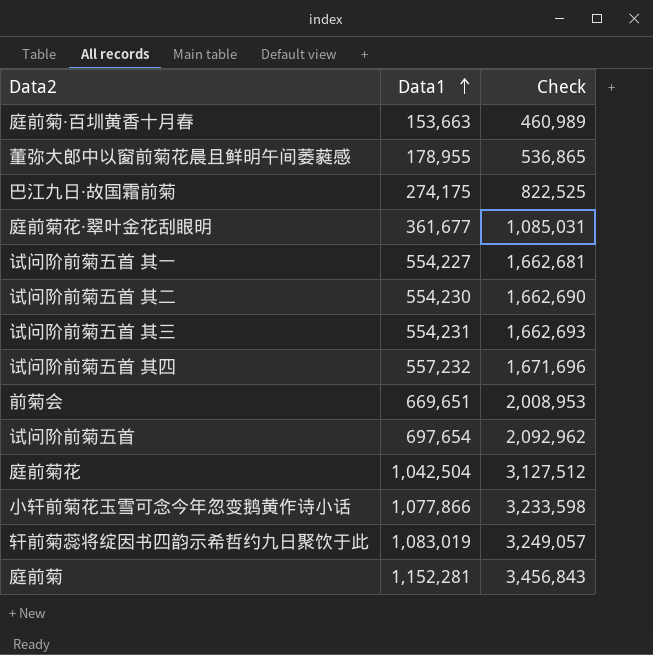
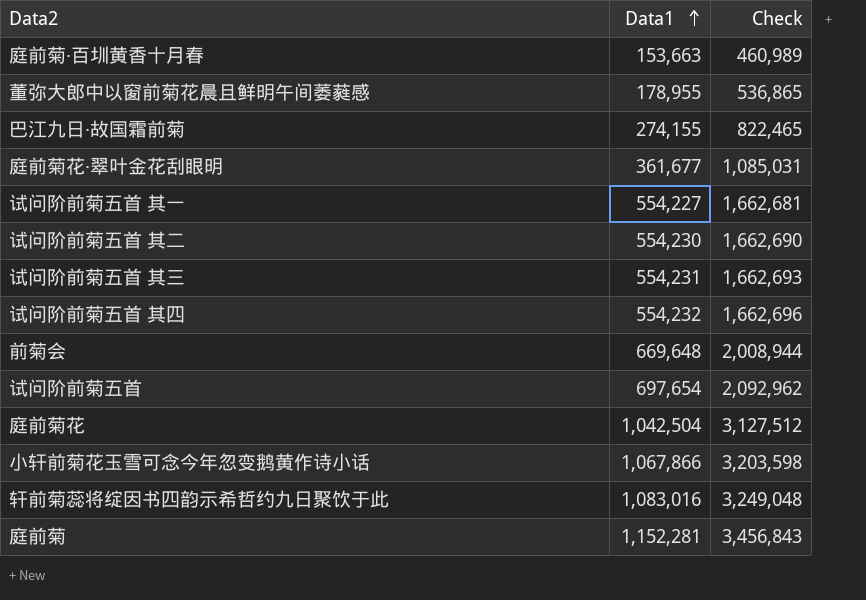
巴江九日·故国霜前菊 | Data1: 274,175 -> 274,155
巴江九日·故国霜前菊 | Check: 822,525 -> 822,465
试问阶前菊五首 其四 | Data1: 557,232 -> 554,232
试问阶前菊五首 其四 | Check: 1,671,696 -> 1,662,696
前菊会 | Data1: 669,651 -> 669,648
前菊会 | Check: 2,008,953 -> 2,008,944
小轩前菊花玉雪可念今年忽变鹅黄作诗小话 | Data1: 1,077,866 -> 1,067,866
小轩前菊花玉雪可念今年忽变鹅黄作诗小话 | Check: 3,233,598 -> 3,203,598
轩前菊蕊将绽因书四韵示希哲约九日聚饮于此 | Data1: 1,083,019 -> 1,083,016
轩前菊蕊将绽因书四韵示希哲约九日聚饮于此 | Check: 3,249,057 -> 3,249,048

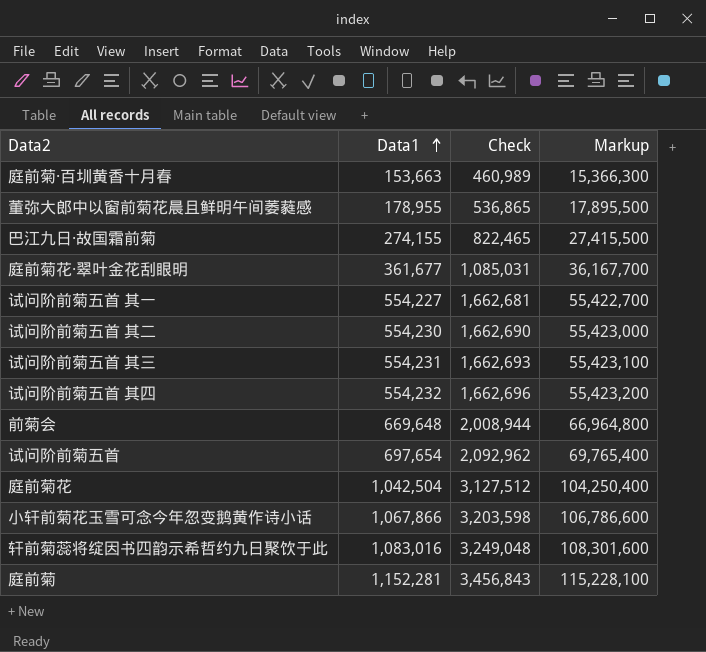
column Markup | formula: none -> [Data1] * 100

